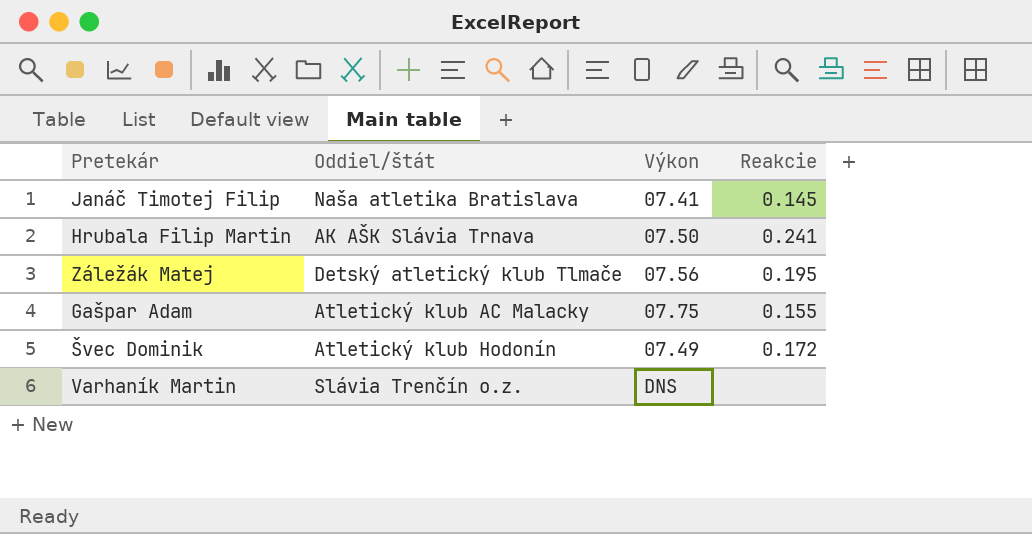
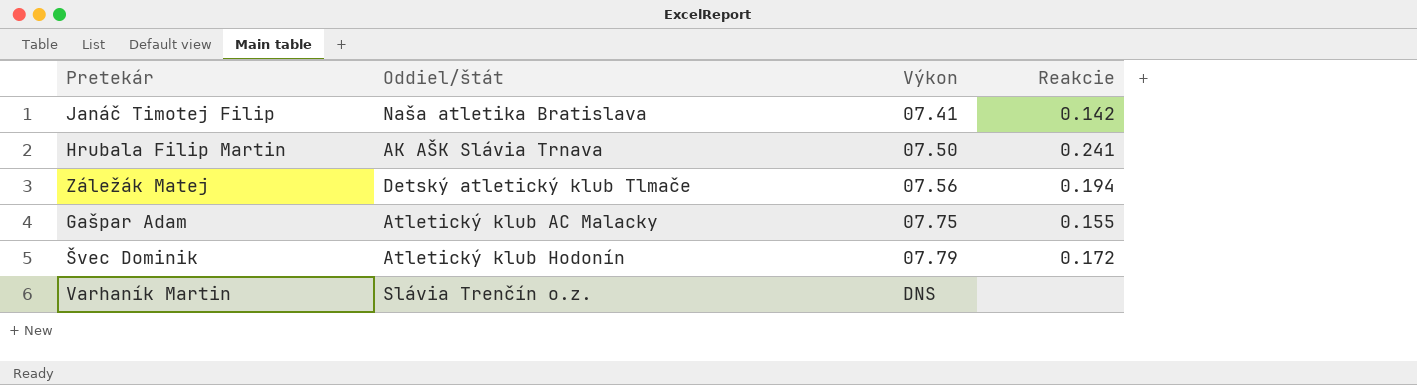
Janáč Timotej Filip | Reakcie: 0.145 -> 0.142
Záležák Matej | Reakcie: 0.195 -> 0.194
Švec Dominik | Výkon: 07.49 -> 07.79

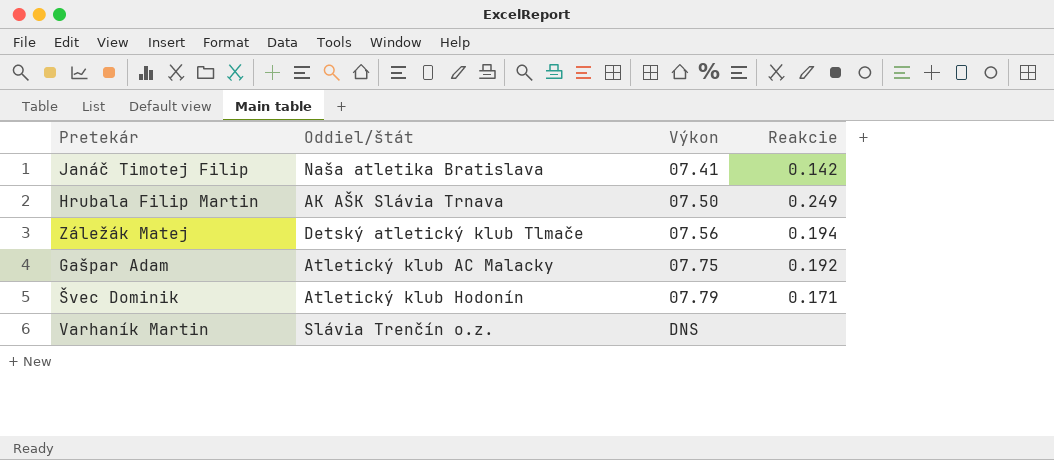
Hrubala Filip Martin | Reakcie: 0.241 -> 0.249
Gašpar Adam | Reakcie: 0.155 -> 0.192
Švec Dominik | Reakcie: 0.172 -> 0.171

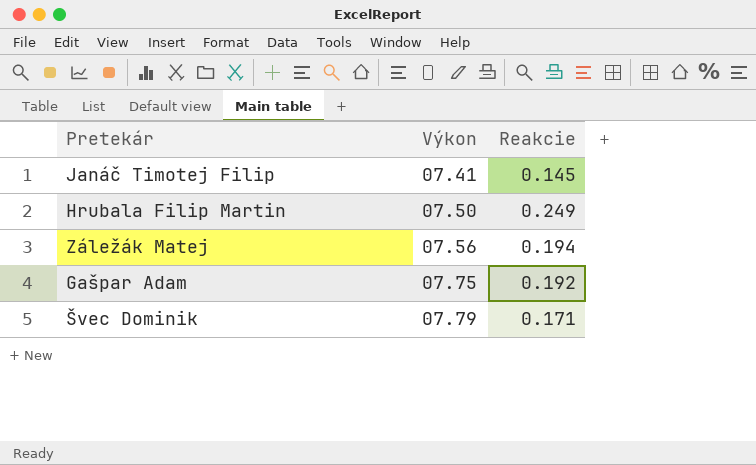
column Oddiel/štát | position: 2 -> none
row Varhaník Martin: Slávia Trenčín o.z. | DNS | none -> none
Janáč Timotej Filip | Reakcie: 0.142 -> 0.145

